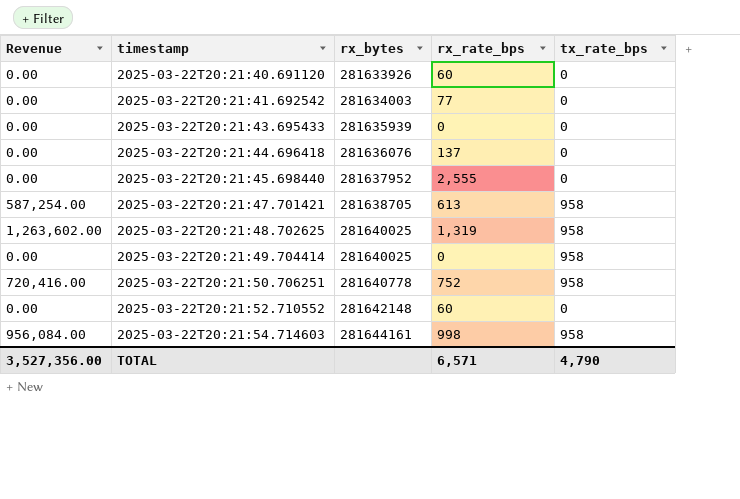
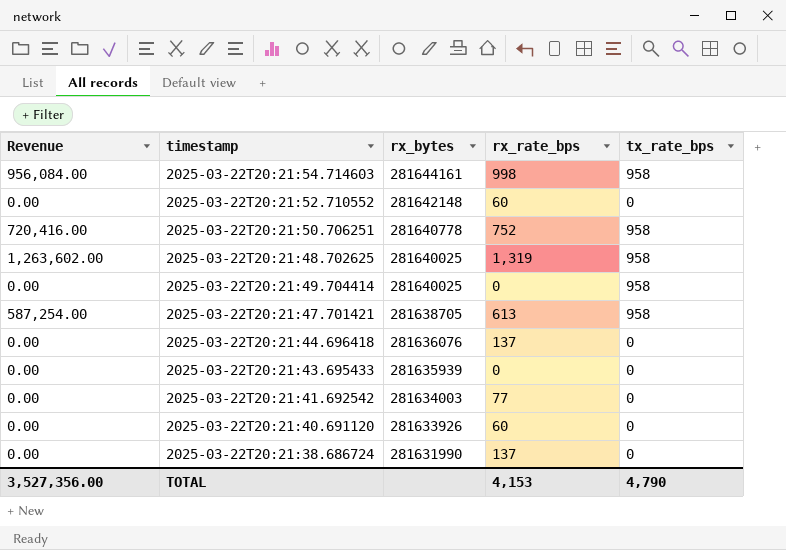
row order: timestamp ascending -> rx_bytes descending
row 2025-03-22T20:21:45.698440: 0.00 | 281637952 | 2,555 | 0 -> none
row 2025-03-22T20:21:38.686724: none -> 0.00 | 281631990 | 137 | 0
TOTAL | rx_rate_bps: 6,571 -> 4,153

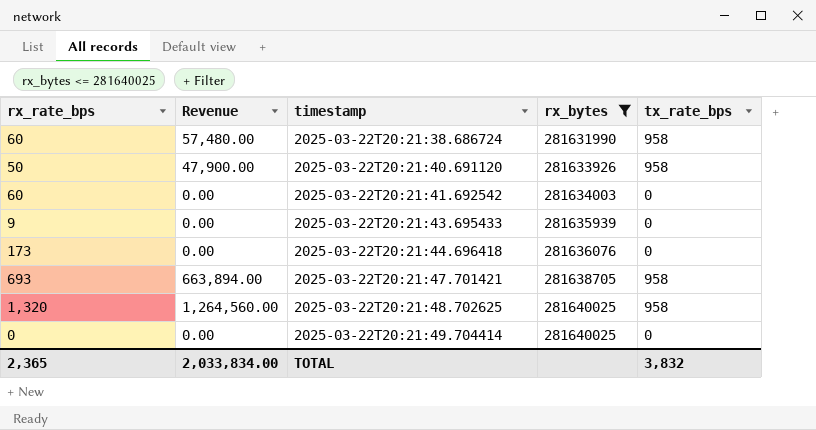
filter: none -> rx_bytes <= 281640025
row order: rx_bytes descending -> timestamp ascending
column rx_rate_bps | position: 4 -> 1
2025-03-22T20:21:38.686724 | rx_rate_bps: 137 -> 60
2025-03-22T20:21:38.686724 | Revenue: 0.00 -> 57,480.00
2025-03-22T20:21:38.686724 | tx_rate_bps: 0 -> 958
2025-03-22T20:21:40.691120 | rx_rate_bps: 60 -> 50
2025-03-22T20:21:40.691120 | Revenue: 0.00 -> 47,900.00
2025-03-22T20:21:40.691120 | tx_rate_bps: 0 -> 958
2025-03-22T20:21:41.692542 | rx_rate_bps: 77 -> 60
2025-03-22T20:21:43.695433 | rx_rate_bps: 0 -> 9
2025-03-22T20:21:44.696418 | rx_rate_bps: 137 -> 173
2025-03-22T20:21:47.701421 | rx_rate_bps: 613 -> 693
2025-03-22T20:21:47.701421 | Revenue: 587,254.00 -> 663,894.00
2025-03-22T20:21:48.702625 | rx_rate_bps: 1,319 -> 1,320
2025-03-22T20:21:48.702625 | Revenue: 1,263,602.00 -> 1,264,560.00
2025-03-22T20:21:49.704414 | tx_rate_bps: 958 -> 0
TOTAL | rx_rate_bps: 4,153 -> 2,365
TOTAL | Revenue: 3,527,356.00 -> 2,033,834.00
TOTAL | tx_rate_bps: 4,790 -> 3,832

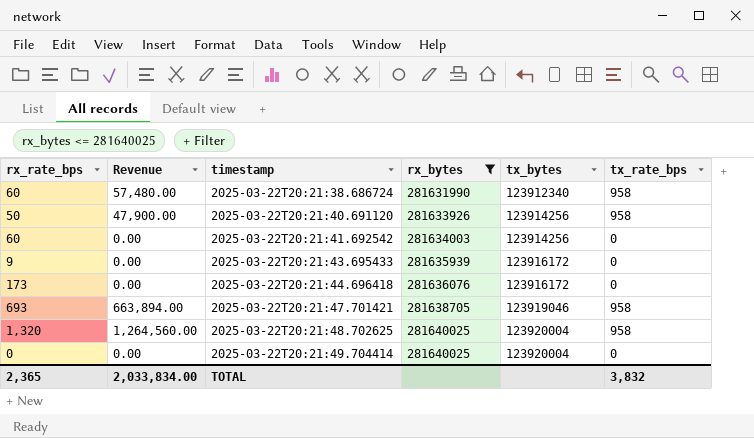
column tx_bytes | position: none -> 5

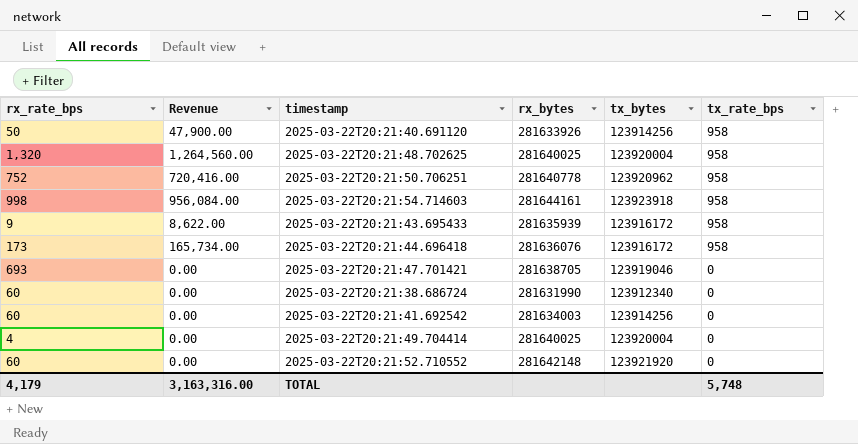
filter: rx_bytes <= 281640025 -> none
row order: timestamp ascending -> tx_rate_bps descending
2025-03-22T20:21:43.695433 | Revenue: 0.00 -> 8,622.00
2025-03-22T20:21:43.695433 | tx_rate_bps: 0 -> 958
2025-03-22T20:21:44.696418 | Revenue: 0.00 -> 165,734.00
2025-03-22T20:21:44.696418 | tx_rate_bps: 0 -> 958
2025-03-22T20:21:47.701421 | Revenue: 663,894.00 -> 0.00
2025-03-22T20:21:47.701421 | tx_rate_bps: 958 -> 0
2025-03-22T20:21:38.686724 | Revenue: 57,480.00 -> 0.00
2025-03-22T20:21:38.686724 | tx_rate_bps: 958 -> 0
2025-03-22T20:21:49.704414 | rx_rate_bps: 0 -> 4
TOTAL | rx_rate_bps: 2,365 -> 4,179
TOTAL | Revenue: 2,033,834.00 -> 3,163,316.00
TOTAL | tx_rate_bps: 3,832 -> 5,748

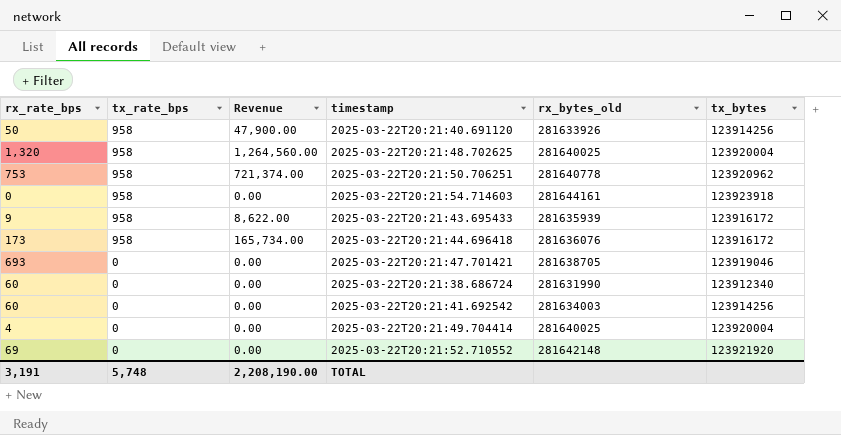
column tx_rate_bps | position: 6 -> 2
column name: rx_bytes -> rx_bytes_old
2025-03-22T20:21:50.706251 | rx_rate_bps: 752 -> 753
2025-03-22T20:21:50.706251 | Revenue: 720,416.00 -> 721,374.00
2025-03-22T20:21:54.714603 | rx_rate_bps: 998 -> 0
2025-03-22T20:21:54.714603 | Revenue: 956,084.00 -> 0.00
2025-03-22T20:21:52.710552 | rx_rate_bps: 60 -> 69
TOTAL | rx_rate_bps: 4,179 -> 3,191
TOTAL | Revenue: 3,163,316.00 -> 2,208,190.00

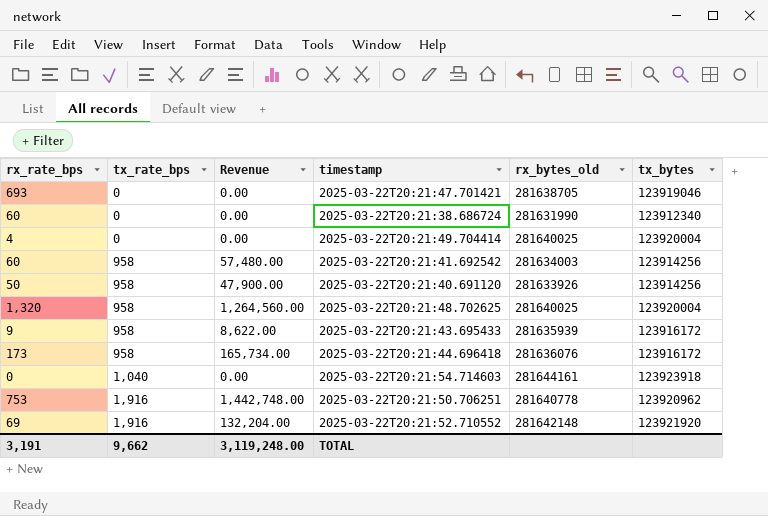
row order: tx_rate_bps descending -> tx_rate_bps ascending
2025-03-22T20:21:41.692542 | tx_rate_bps: 0 -> 958
2025-03-22T20:21:41.692542 | Revenue: 0.00 -> 57,480.00
2025-03-22T20:21:54.714603 | tx_rate_bps: 958 -> 1,040
2025-03-22T20:21:50.706251 | tx_rate_bps: 958 -> 1,916
2025-03-22T20:21:50.706251 | Revenue: 721,374.00 -> 1,442,748.00
2025-03-22T20:21:52.710552 | tx_rate_bps: 0 -> 1,916
2025-03-22T20:21:52.710552 | Revenue: 0.00 -> 132,204.00
TOTAL | tx_rate_bps: 5,748 -> 9,662
TOTAL | Revenue: 2,208,190.00 -> 3,119,248.00

